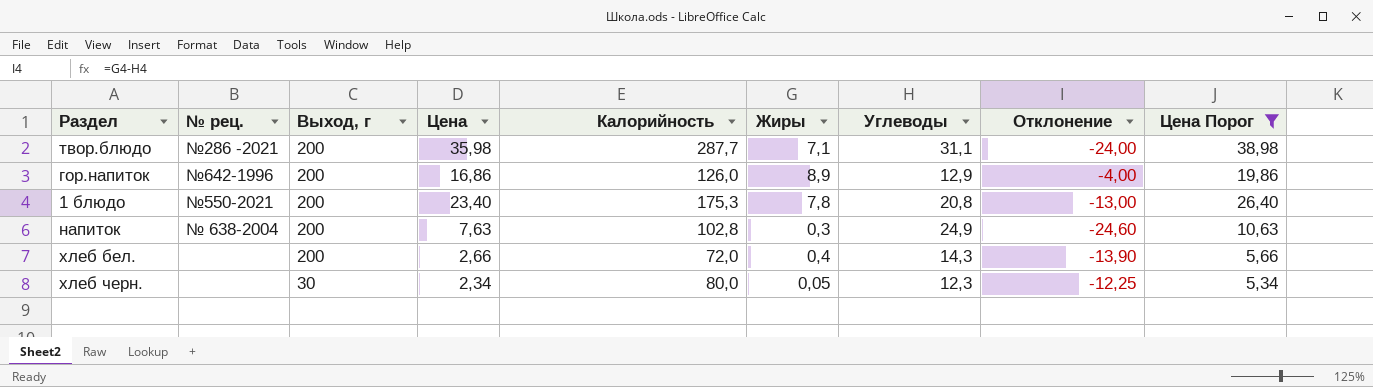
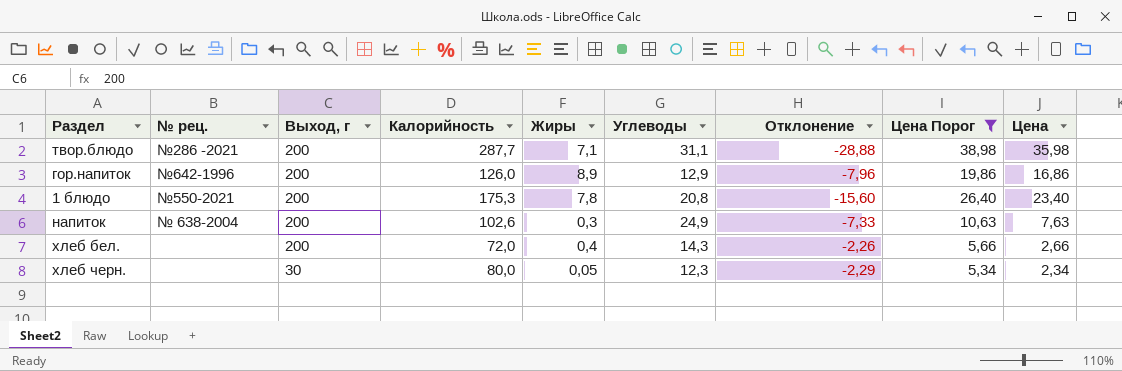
column Отклонение | formula: [Жиры] - [Углеводы] -> [Жиры] - [Цена]
column Цена | position: 4 -> 9
напиток | Калорийность: 102,8 -> 102,6

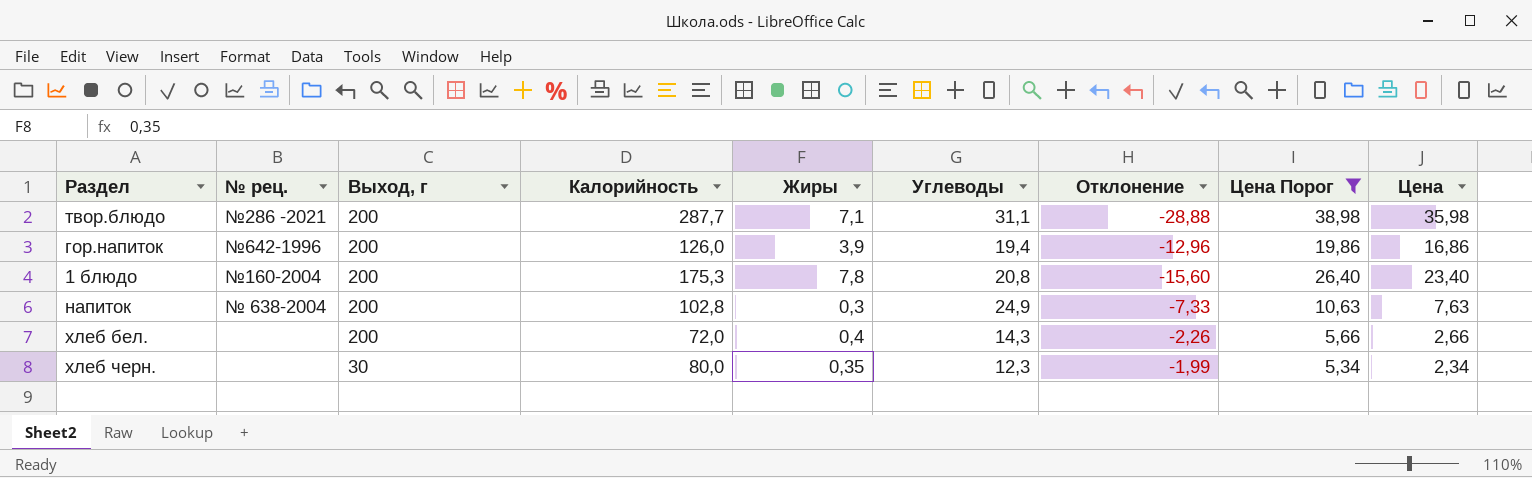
гор.напиток | Жиры: 8,9 -> 3,9
гор.напиток | Углеводы: 12,9 -> 19,4
гор.напиток | Отклонение: -7,96 -> -12,96
1 блюдо | № рец.: №550-2021 -> №160-2004
напиток | Калорийность: 102,6 -> 102,8
хлеб черн. | Жиры: 0,05 -> 0,35
хлеб черн. | Отклонение: -2,29 -> -1,99

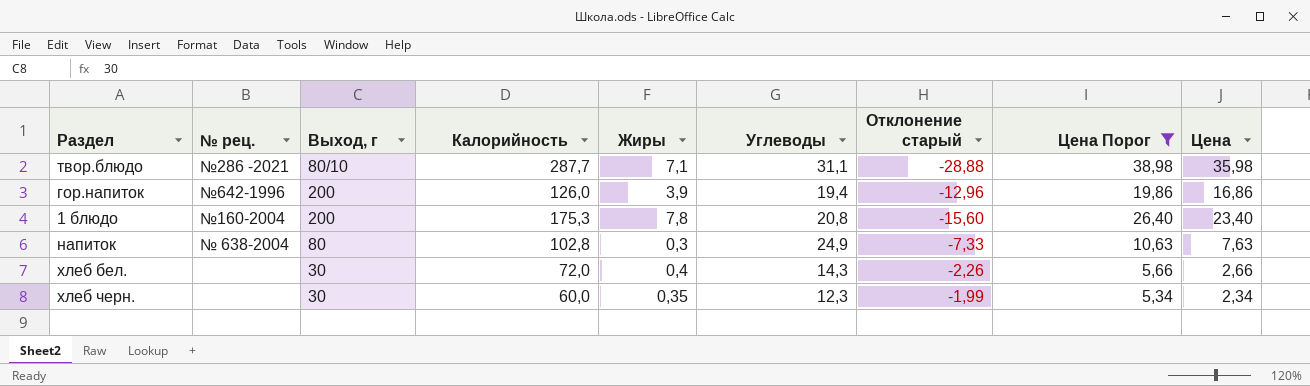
column name: Отклонение -> Отклонение старый
твор.блюдо | Выход, г: 200 -> 80/10
напиток | Выход, г: 200 -> 80
хлеб бел. | Выход, г: 200 -> 30
хлеб черн. | Калорийность: 80,0 -> 60,0

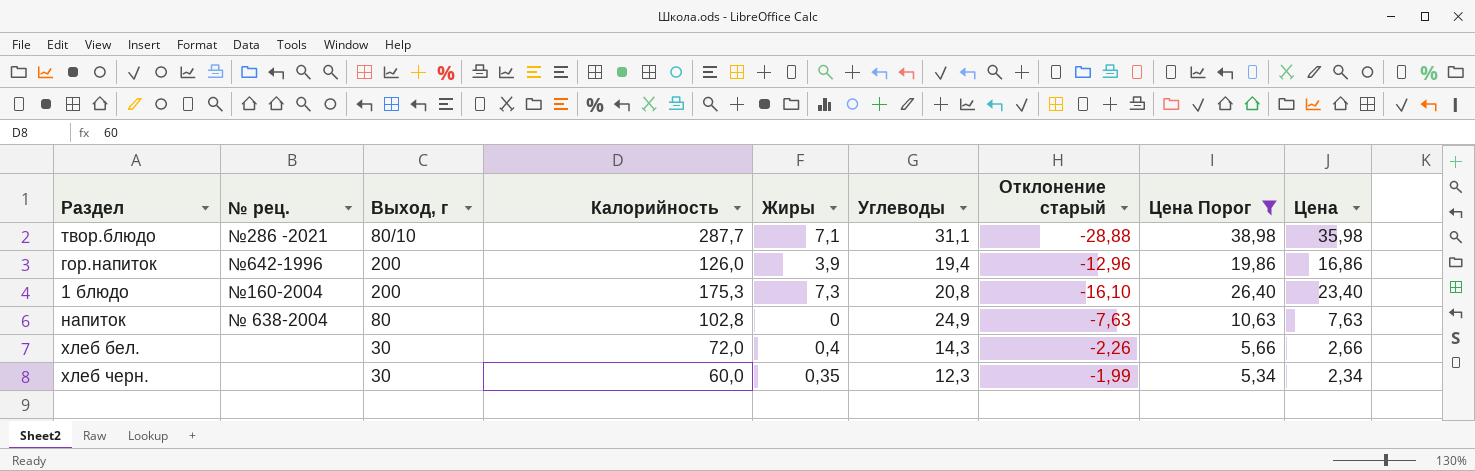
1 блюдо | Жиры: 7,8 -> 7,3
1 блюдо | Отклонение старый: -15,60 -> -16,10
напиток | Жиры: 0,3 -> 0
напиток | Отклонение старый: -7,33 -> -7,63

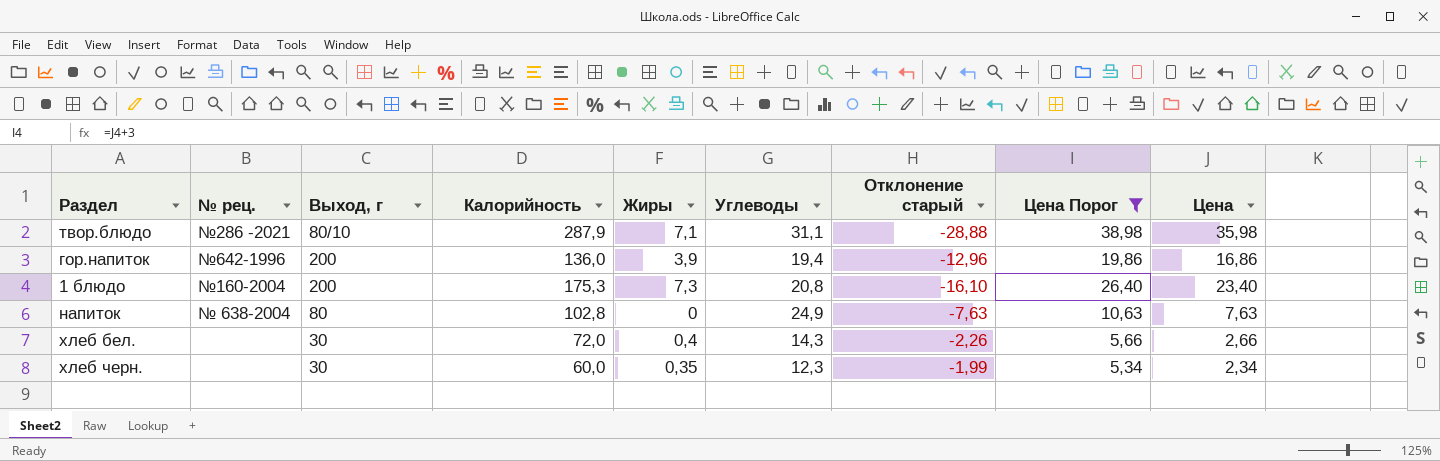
твор.блюдо | Калорийность: 287,7 -> 287,9
гор.напиток | Калорийность: 126,0 -> 136,0

